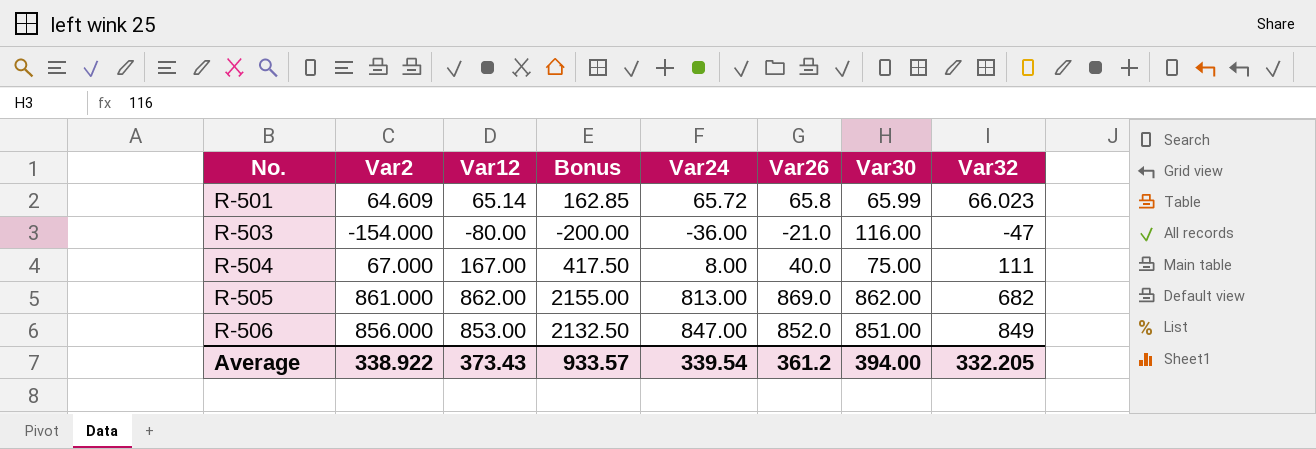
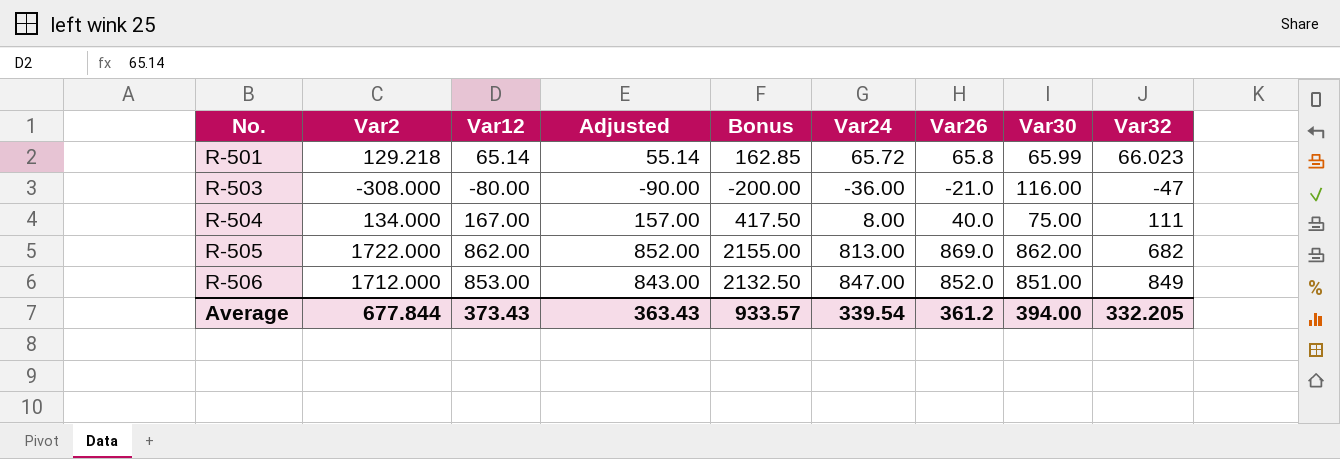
column Adjusted | formula: none -> [Var12] - 10
R-501 | Var2: 64.609 -> 129.218
R-503 | Var2: -154.000 -> -308.000
R-504 | Var2: 67.000 -> 134.000
R-505 | Var2: 861.000 -> 1722.000
R-506 | Var2: 856.000 -> 1712.000
Average | Var2: 338.922 -> 677.844

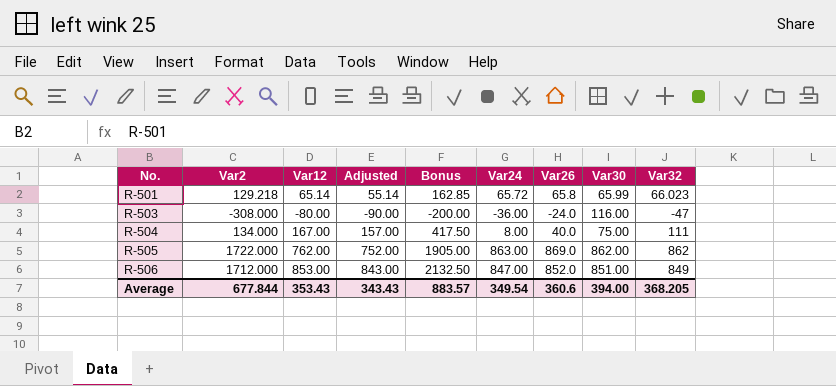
R-503 | Var26: -21.0 -> -24.0
R-505 | Var12: 862.00 -> 762.00
R-505 | Adjusted: 852.00 -> 752.00
R-505 | Bonus: 2155.00 -> 1905.00
R-505 | Var24: 813.00 -> 863.00
R-505 | Var32: 682 -> 862
Average | Var12: 373.43 -> 353.43
Average | Adjusted: 363.43 -> 343.43
Average | Bonus: 933.57 -> 883.57
Average | Var24: 339.54 -> 349.54
Average | Var26: 361.2 -> 360.6
Average | Var32: 332.205 -> 368.205

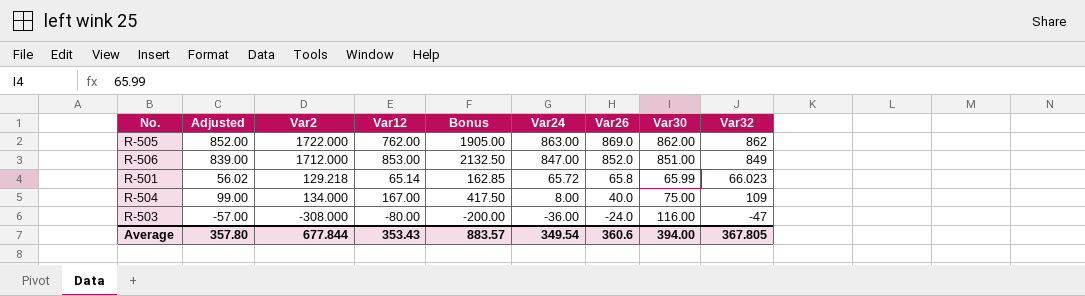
row order: No. ascending -> Var24 descending
column Adjusted | formula: [Var12] - 10 -> [Var32] - 10
column Adjusted | position: 4 -> 2
R-504 | Var32: 111 -> 109
Average | Adjusted: 343.43 -> 357.80
Average | Var32: 368.205 -> 367.805

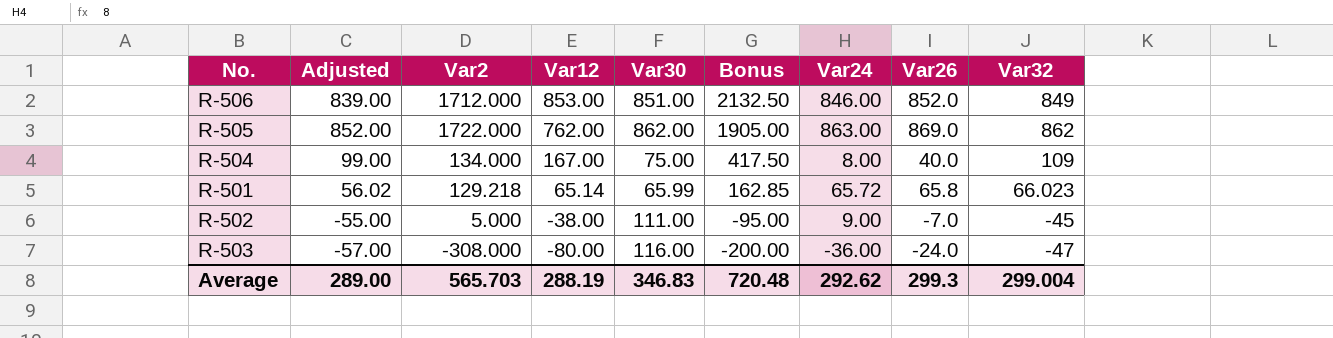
row order: Var24 descending -> Var12 descending
column Var30 | position: 8 -> 5
R-506 | Var24: 847.00 -> 846.00
row R-502: none -> -55.00 | 5.000 | -38.00 | 111.00 | -95.00 | 9.00 | -7.0 | -45
Average | Adjusted: 357.80 -> 289.00
Average | Var2: 677.844 -> 565.703
Average | Var12: 353.43 -> 288.19
Average | Var30: 394.00 -> 346.83
Average | Bonus: 883.57 -> 720.48
Average | Var24: 349.54 -> 292.62
Average | Var26: 360.6 -> 299.3
Average | Var32: 367.805 -> 299.004

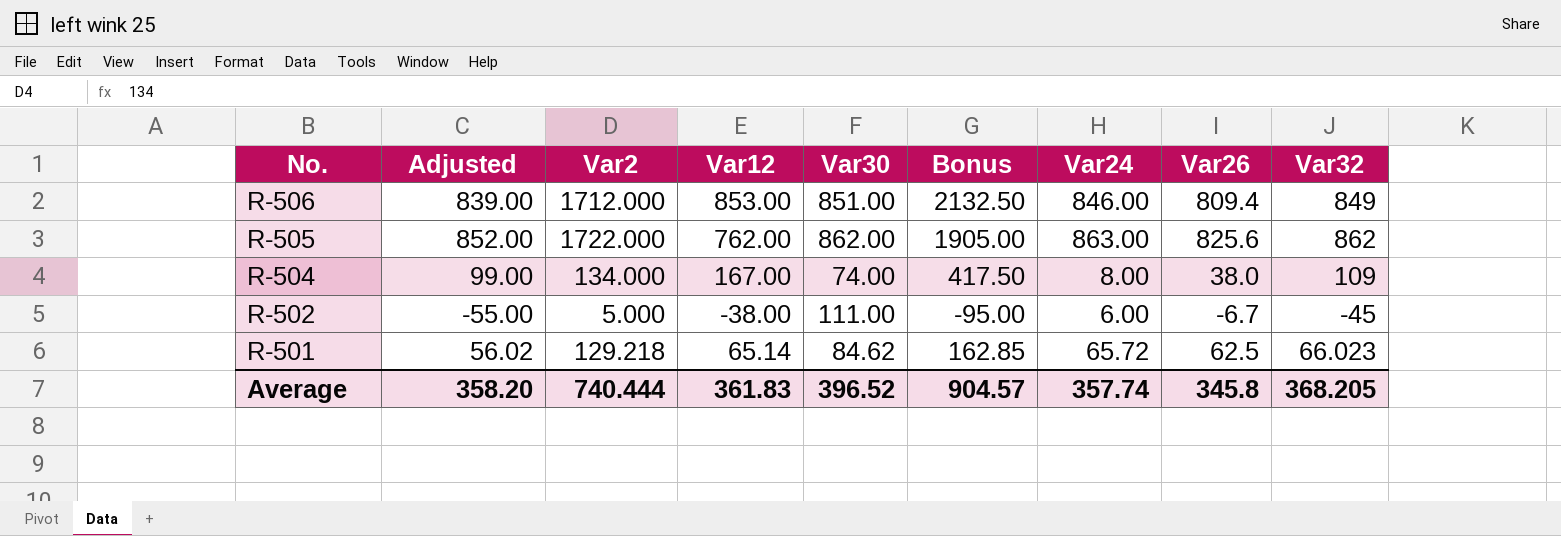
row order: Var12 descending -> No. descending
row R-503: -57.00 | -308.000 | -80.00 | 116.00 | -200.00 | -36.00 | -24.0 | -47 -> none
R-506 | Var26: 852.0 -> 809.4
R-505 | Var26: 869.0 -> 825.6
R-504 | Var30: 75.00 -> 74.00
R-504 | Var26: 40.0 -> 38.0
R-502 | Var24: 9.00 -> 6.00
R-502 | Var26: -7.0 -> -6.7
R-501 | Var30: 65.99 -> 84.62
R-501 | Var26: 65.8 -> 62.5
Average | Adjusted: 289.00 -> 358.20
Average | Var2: 565.703 -> 740.444
Average | Var12: 288.19 -> 361.83
Average | Var30: 346.83 -> 396.52
Average | Bonus: 720.48 -> 904.57
Average | Var24: 292.62 -> 357.74
Average | Var26: 299.3 -> 345.8
Average | Var32: 299.004 -> 368.205

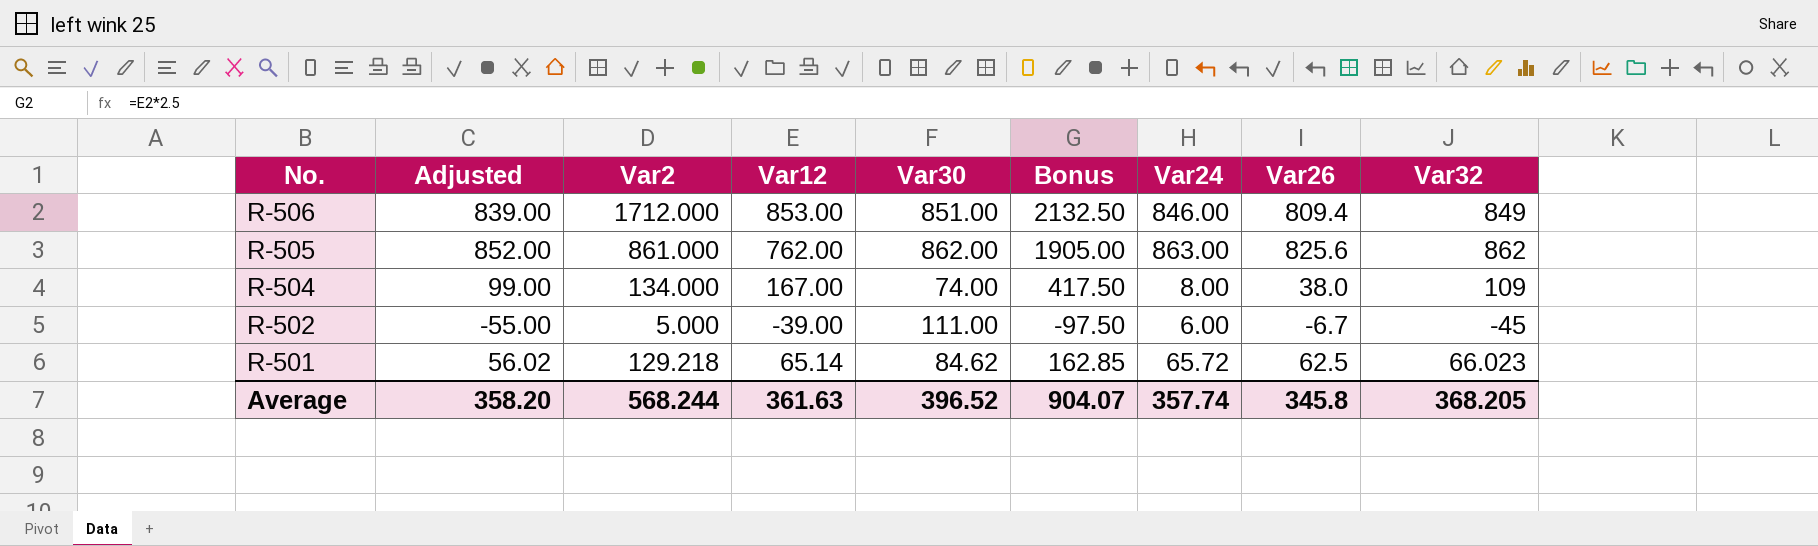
R-505 | Var2: 1722.000 -> 861.000
R-502 | Var12: -38.00 -> -39.00
R-502 | Bonus: -95.00 -> -97.50
Average | Var2: 740.444 -> 568.244
Average | Var12: 361.83 -> 361.63
Average | Bonus: 904.57 -> 904.07

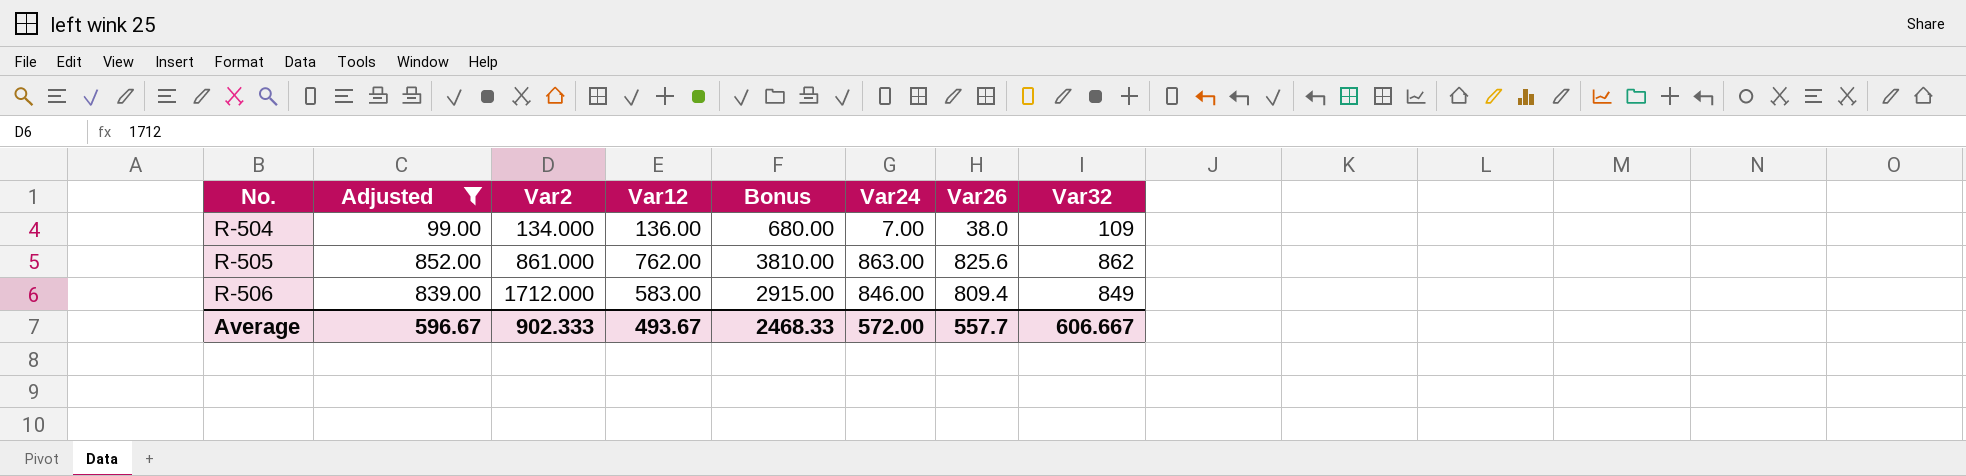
filter: none -> Adjusted >= 99.00
row order: No. descending -> No. ascending
column Var30 | position: 5 -> none
column Bonus | formula: [Var12] * 2.5 -> [Var12] * 5
R-504 | Var12: 167.00 -> 136.00
R-504 | Var24: 8.00 -> 7.00
R-506 | Var12: 853.00 -> 583.00
Average | Adjusted: 358.20 -> 596.67
Average | Var2: 568.244 -> 902.333
Average | Var12: 361.63 -> 493.67
Average | Bonus: 904.07 -> 2468.33
Average | Var24: 357.74 -> 572.00
Average | Var26: 345.8 -> 557.7
Average | Var32: 368.205 -> 606.667

